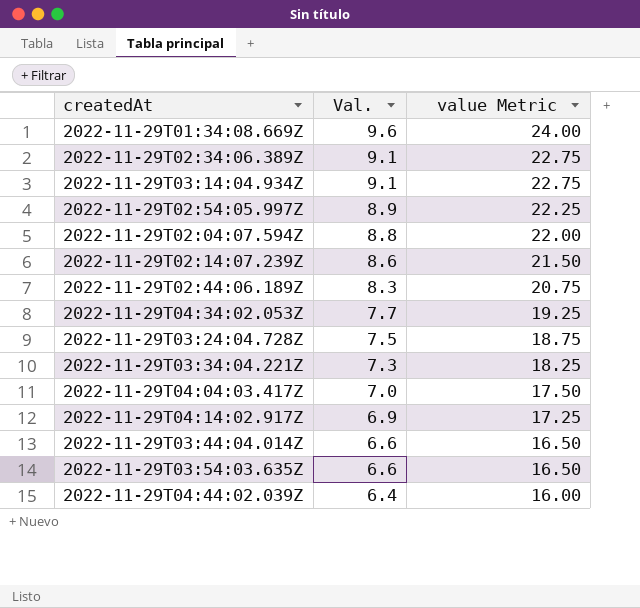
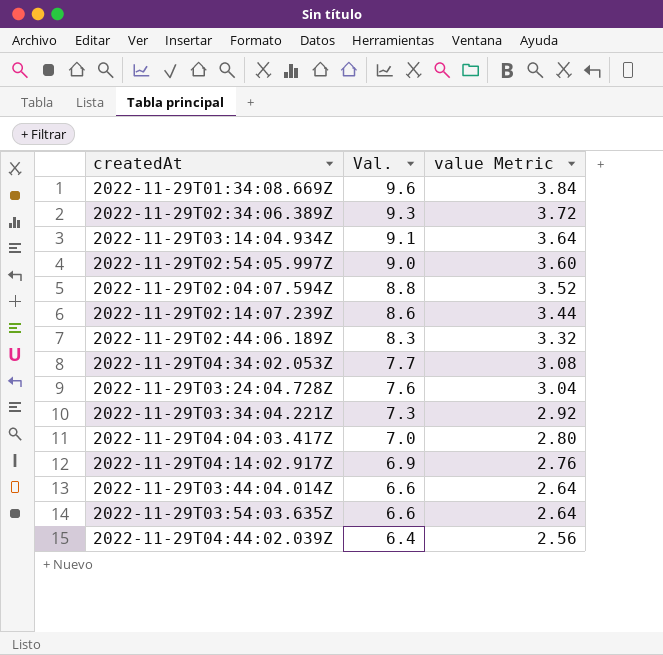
column value Metric | formula: [Val.] * 2.5 -> [Val.] * 0.4
2022-11-29T02:34:06.389Z | Val.: 9.1 -> 9.3
2022-11-29T02:54:05.997Z | Val.: 8.9 -> 9.0
2022-11-29T03:24:04.728Z | Val.: 7.5 -> 7.6

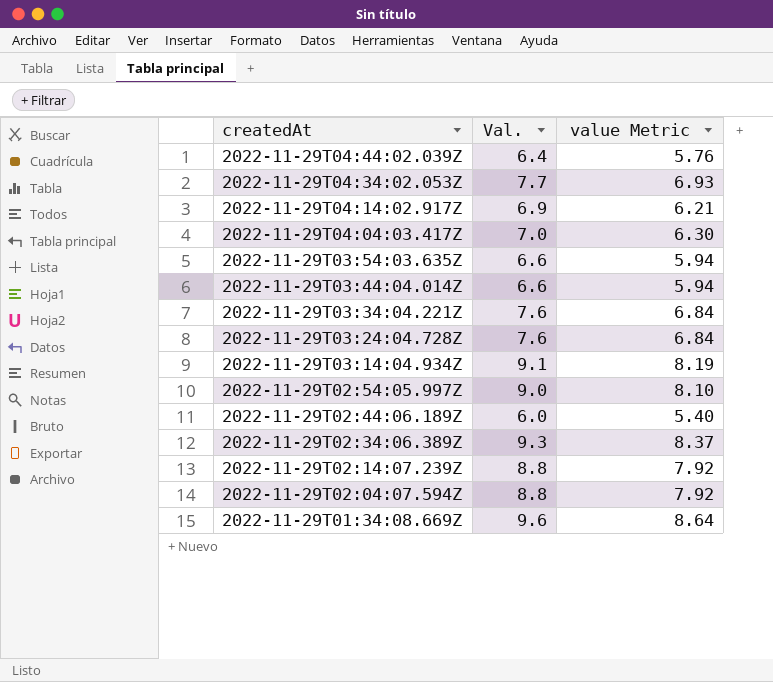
row order: Val. descending -> createdAt descending
column value Metric | formula: [Val.] * 0.4 -> [Val.] * 0.9
2022-11-29T03:34:04.221Z | Val.: 7.3 -> 7.6
2022-11-29T02:44:06.189Z | Val.: 8.3 -> 6.0
2022-11-29T02:14:07.239Z | Val.: 8.6 -> 8.8

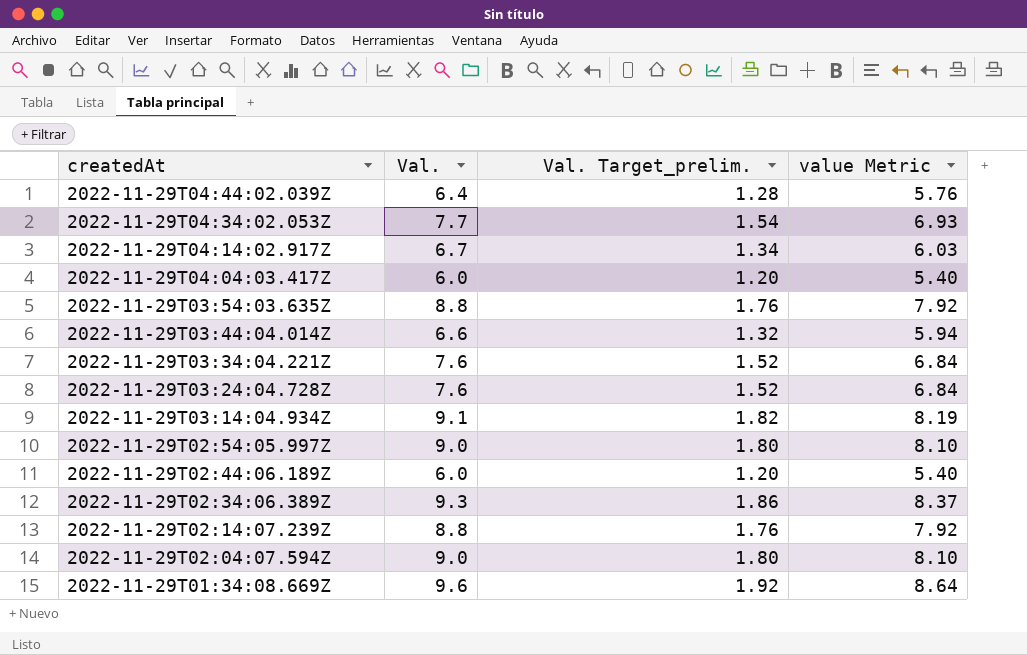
column Val. Target_prelim. | formula: none -> [Val.] * 0.2
2022-11-29T04:14:02.917Z | Val.: 6.9 -> 6.7
2022-11-29T04:14:02.917Z | value Metric: 6.21 -> 6.03
2022-11-29T04:04:03.417Z | Val.: 7.0 -> 6.0
2022-11-29T04:04:03.417Z | value Metric: 6.30 -> 5.40
2022-11-29T03:54:03.635Z | Val.: 6.6 -> 8.8
2022-11-29T03:54:03.635Z | value Metric: 5.94 -> 7.92
2022-11-29T02:04:07.594Z | Val.: 8.8 -> 9.0
2022-11-29T02:04:07.594Z | value Metric: 7.92 -> 8.10

